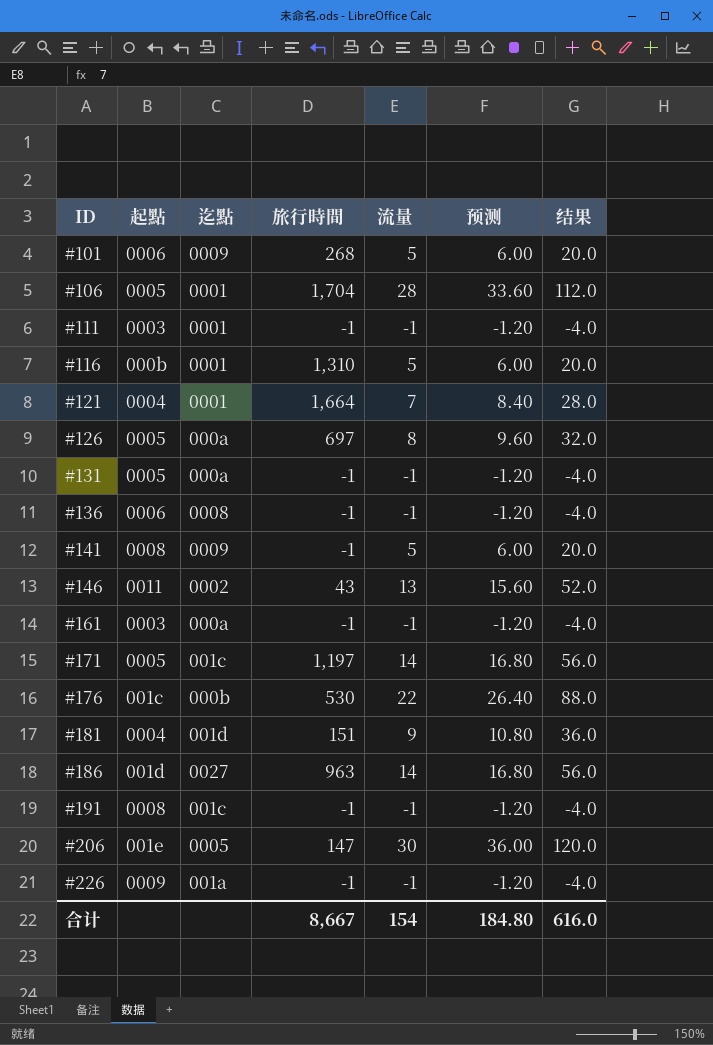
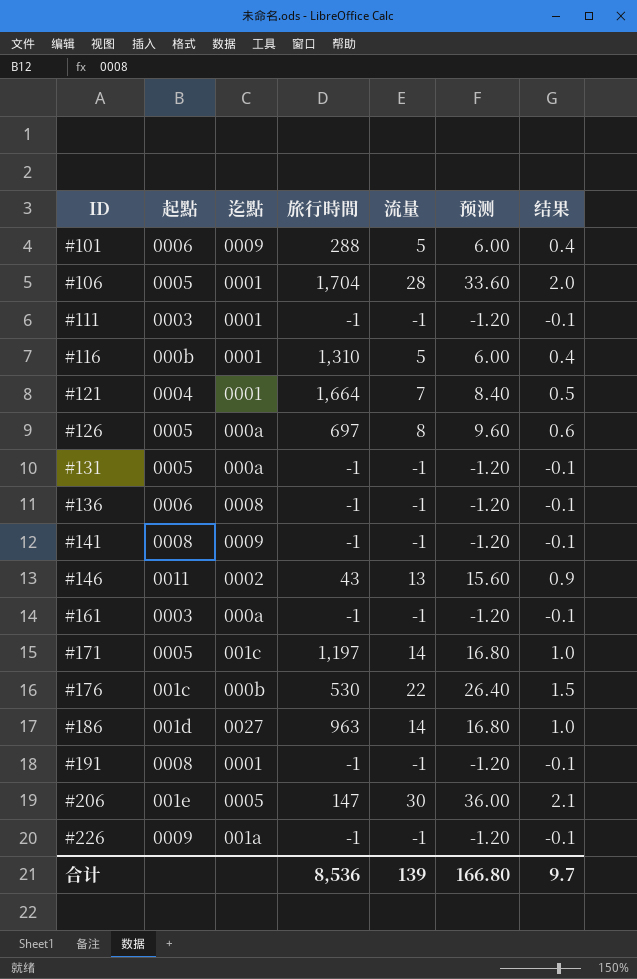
column 结果 | formula: [流量] * 4 -> [流量] * 0.07
row #181: 0004 | 001d | 151 | 9 | 10.80 | 36.0 -> none
#101 | 旅行時間: 268 -> 288
#141 | 流量: 5 -> -1
#141 | 预测: 6.00 -> -1.20
#191 | 迄點: 001c -> 0001
合计 | 旅行時間: 8,667 -> 8,536
合计 | 流量: 154 -> 139
合计 | 预测: 184.80 -> 166.80
合计 | 结果: 616.0 -> 9.7

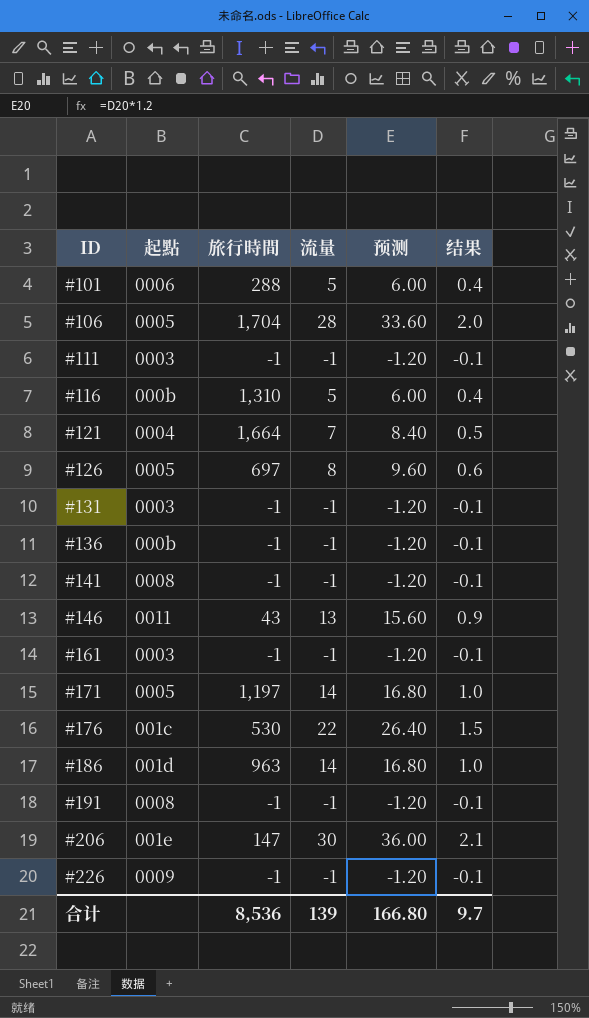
column 迄點 | position: 3 -> none
#131 | 起點: 0005 -> 0003
#136 | 起點: 0006 -> 000b

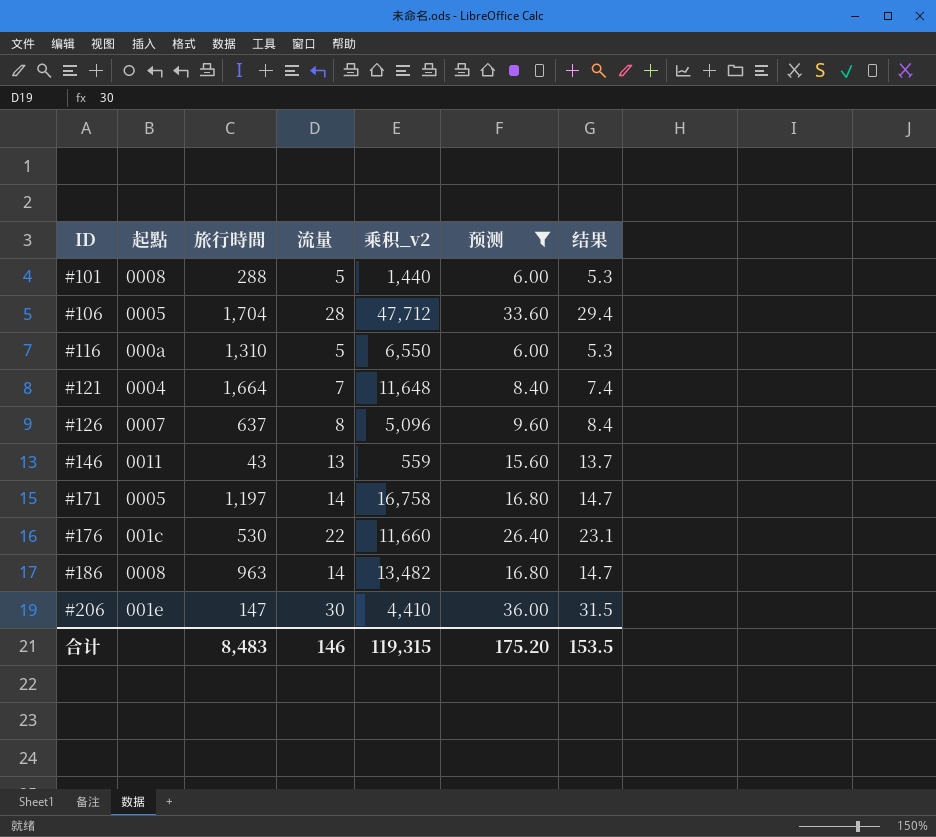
filter: none -> 预测 != -1.20
column 乘积_v2 | formula: none -> [旅行時間] * [流量]
column 结果 | formula: [流量] * 0.07 -> [流量] * 1.05
#101 | 起點: 0006 -> 0008
#116 | 起點: 000b -> 000a
#126 | 起點: 0005 -> 0007
#126 | 旅行時間: 697 -> 637
#186 | 起點: 001d -> 0008
合计 | 旅行時間: 8,536 -> 8,483
合计 | 流量: 139 -> 146
合计 | 预测: 166.80 -> 175.20
合计 | 结果: 9.7 -> 153.5

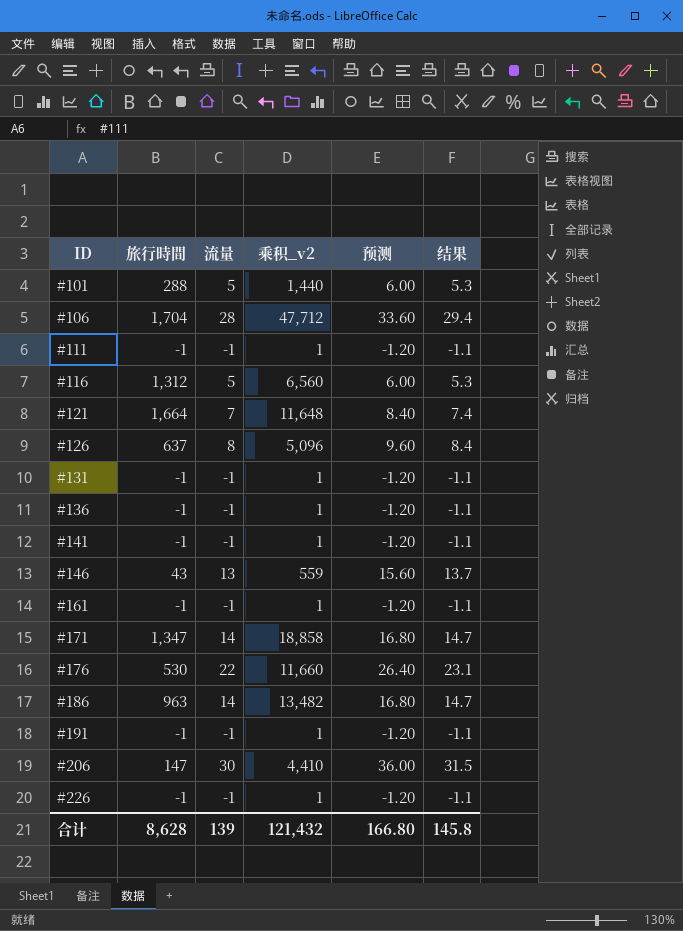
filter: 预测 != -1.20 -> none
column 起點 | position: 2 -> none
#116 | 旅行時間: 1,310 -> 1,312
#116 | 乘积_v2: 6,550 -> 6,560
#171 | 旅行時間: 1,197 -> 1,347
#171 | 乘积_v2: 16,758 -> 18,858
合计 | 旅行時間: 8,483 -> 8,628
合计 | 流量: 146 -> 139
合计 | 乘积_v2: 119,315 -> 121,432
合计 | 预测: 175.20 -> 166.80
合计 | 结果: 153.5 -> 145.8

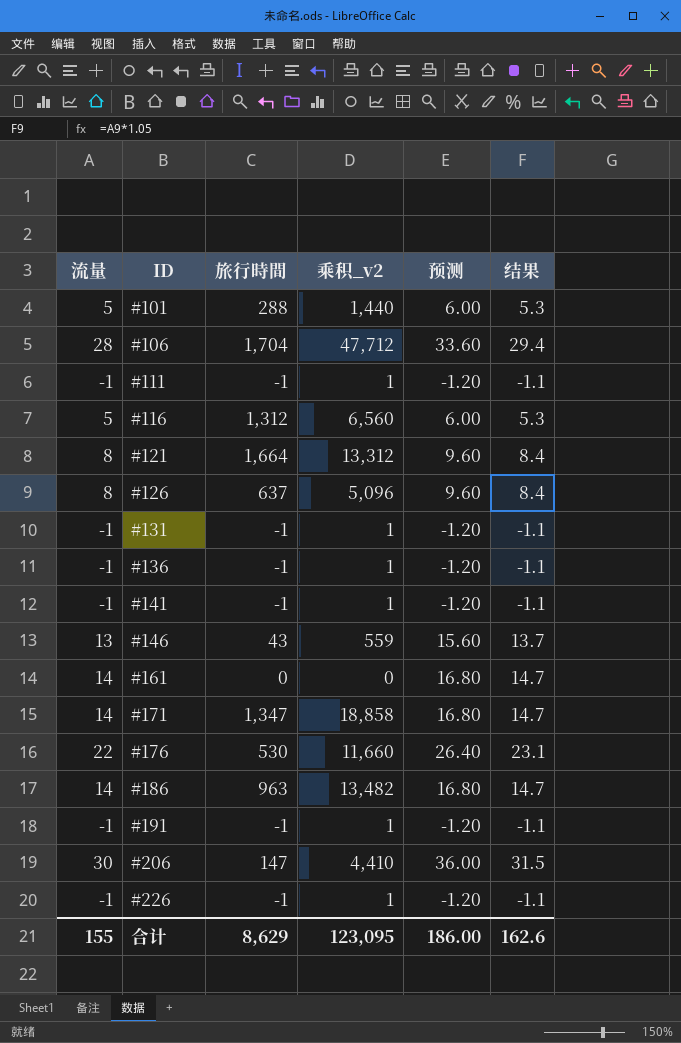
column 流量 | position: 3 -> 1
#121 | 流量: 7 -> 8
#121 | 乘积_v2: 11,648 -> 13,312
#121 | 预测: 8.40 -> 9.60
#121 | 结果: 7.4 -> 8.4
#161 | 流量: -1 -> 14
#161 | 旅行時間: -1 -> 0
#161 | 乘积_v2: 1 -> 0
#161 | 预测: -1.20 -> 16.80
#161 | 结果: -1.1 -> 14.7
合计 | 流量: 139 -> 155
合计 | 旅行時間: 8,628 -> 8,629
合计 | 乘积_v2: 121,432 -> 123,095
合计 | 预测: 166.80 -> 186.00
合计 | 结果: 145.8 -> 162.6

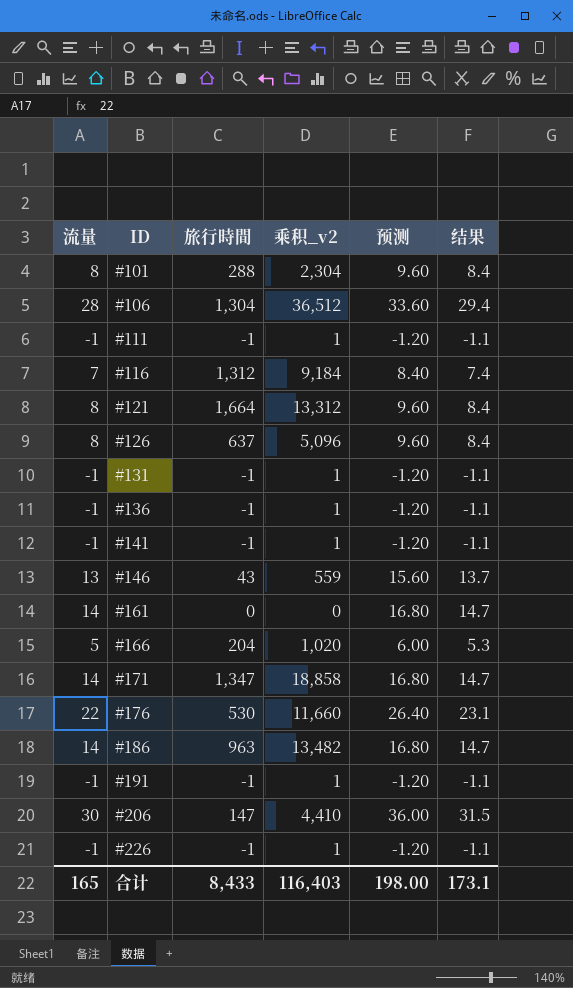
#101 | 流量: 5 -> 8
#101 | 乘积_v2: 1,440 -> 2,304
#101 | 预测: 6.00 -> 9.60
#101 | 结果: 5.3 -> 8.4
#106 | 旅行時間: 1,704 -> 1,304
#106 | 乘积_v2: 47,712 -> 36,512
#116 | 流量: 5 -> 7
#116 | 乘积_v2: 6,560 -> 9,184
#116 | 预测: 6.00 -> 8.40
#116 | 结果: 5.3 -> 7.4
row #166: none -> 5 | 204 | 1,020 | 6.00 | 5.3
合计 | 流量: 155 -> 165
合计 | 旅行時間: 8,629 -> 8,433
合计 | 乘积_v2: 123,095 -> 116,403
合计 | 预测: 186.00 -> 198.00
合计 | 结果: 162.6 -> 173.1

